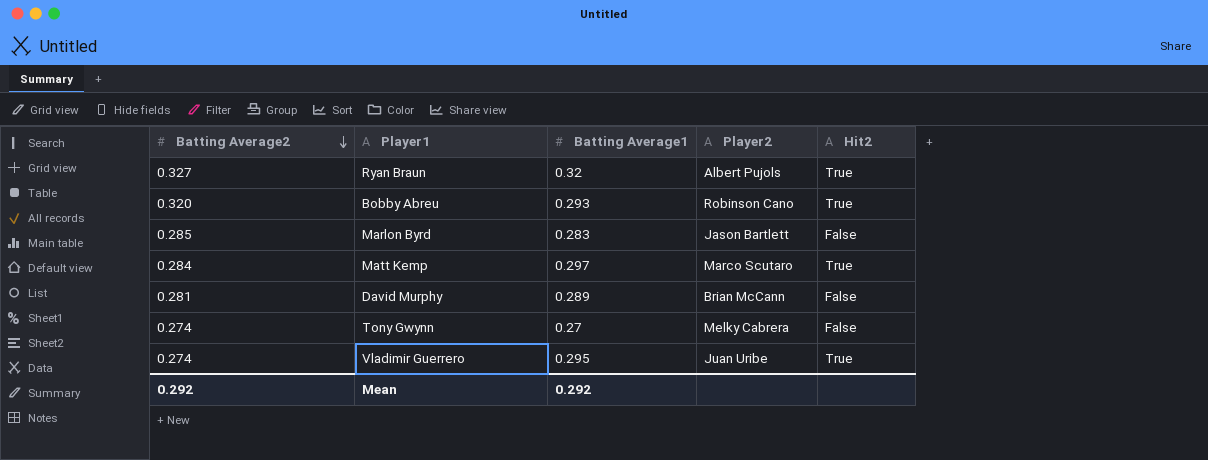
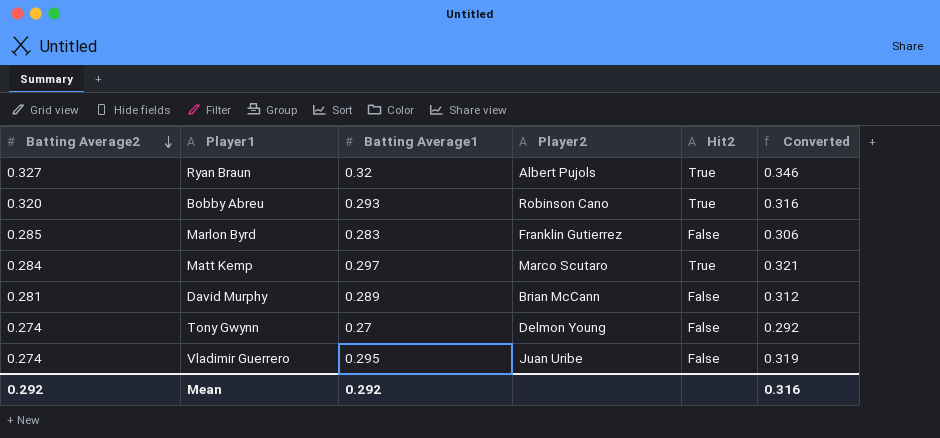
column Converted | formula: none -> [Batting Average1] * 1.08
Marlon Byrd | Player2: Jason Bartlett -> Franklin Gutierrez
Tony Gwynn | Player2: Melky Cabrera -> Delmon Young
Vladimir Guerrero | Hit2: True -> False

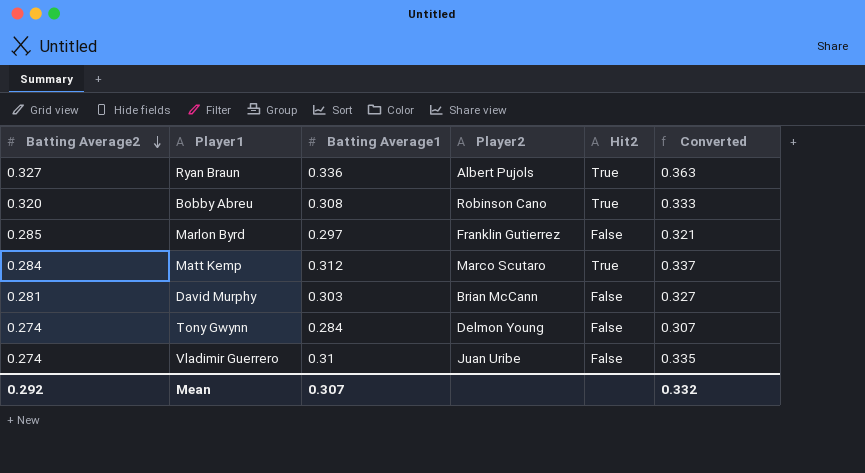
Ryan Braun | Batting Average1: 0.32 -> 0.336
Ryan Braun | Converted: 0.346 -> 0.363
Bobby Abreu | Batting Average1: 0.293 -> 0.308
Bobby Abreu | Converted: 0.316 -> 0.333
Marlon Byrd | Batting Average1: 0.283 -> 0.297
Marlon Byrd | Converted: 0.306 -> 0.321
Matt Kemp | Batting Average1: 0.297 -> 0.312
Matt Kemp | Converted: 0.321 -> 0.337
David Murphy | Batting Average1: 0.289 -> 0.303
David Murphy | Converted: 0.312 -> 0.327
Tony Gwynn | Batting Average1: 0.27 -> 0.284
Tony Gwynn | Converted: 0.292 -> 0.307
Vladimir Guerrero | Batting Average1: 0.295 -> 0.31
Vladimir Guerrero | Converted: 0.319 -> 0.335
Mean | Batting Average1: 0.292 -> 0.307
Mean | Converted: 0.316 -> 0.332

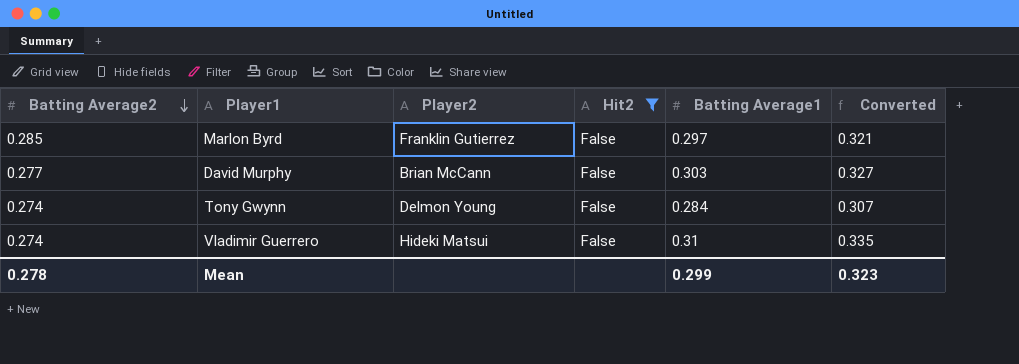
filter: none -> Hit2 = False
column Batting Average1 | position: 3 -> 5
David Murphy | Batting Average2: 0.281 -> 0.277
Vladimir Guerrero | Player2: Juan Uribe -> Hideki Matsui
Mean | Batting Average2: 0.292 -> 0.278
Mean | Batting Average1: 0.307 -> 0.299
Mean | Converted: 0.332 -> 0.323

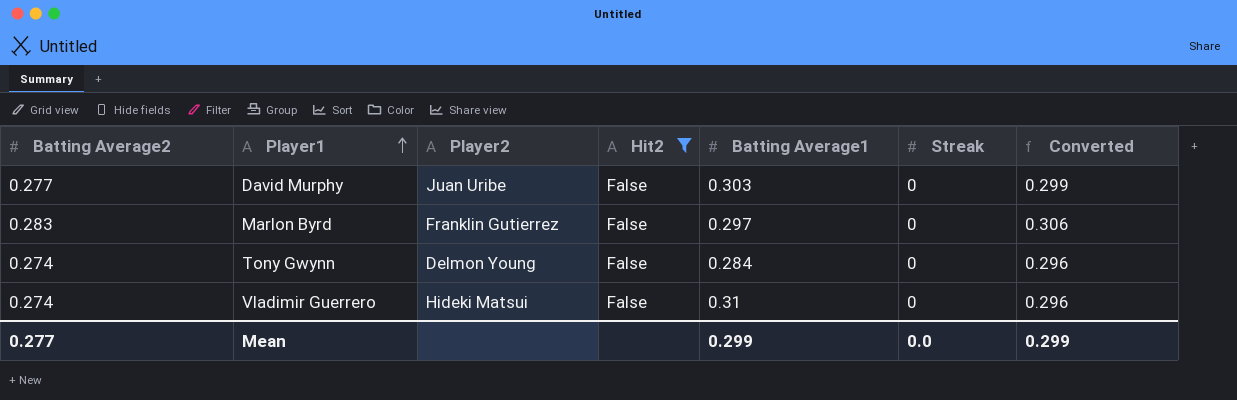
row order: Batting Average2 descending -> Player1 ascending
column Streak | position: none -> 6
column Converted | formula: [Batting Average1] * 1.08 -> [Batting Average2] * 1.08
David Murphy | Player2: Brian McCann -> Juan Uribe
Marlon Byrd | Batting Average2: 0.285 -> 0.283
Mean | Batting Average2: 0.278 -> 0.277
Mean | Converted: 0.323 -> 0.299

